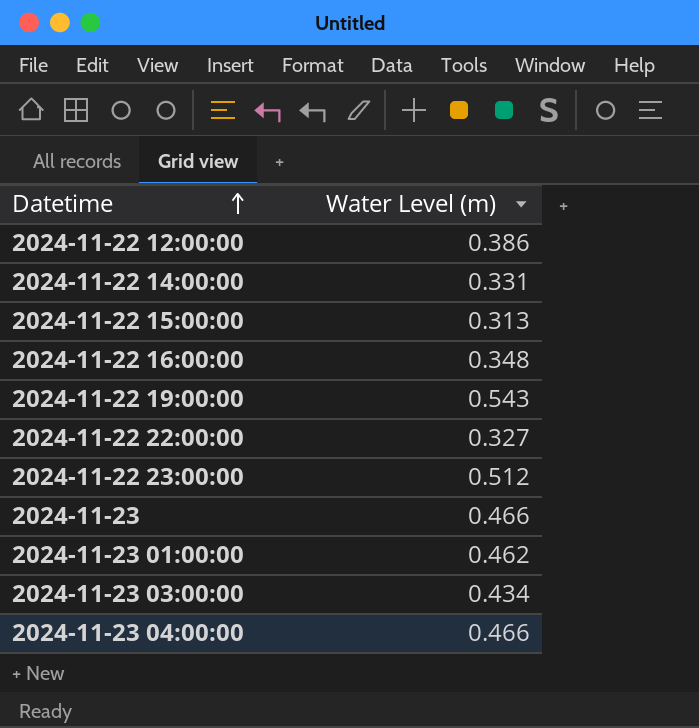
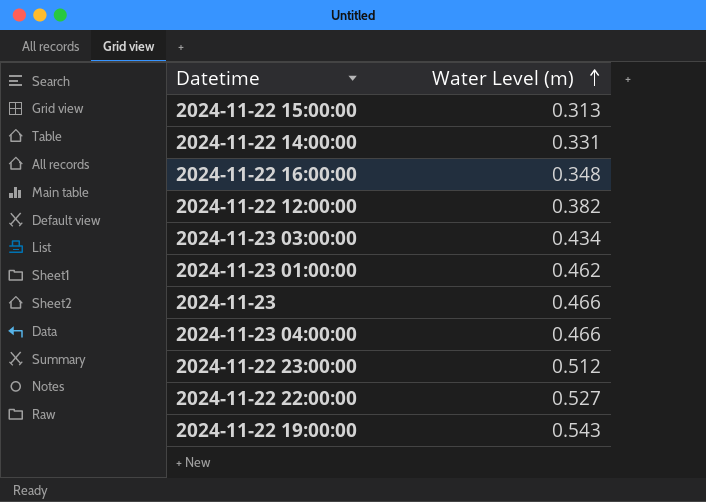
row order: Datetime ascending -> Water Level (m) ascending
2024-11-22 12:00:00 | Water Level (m): 0.386 -> 0.382
2024-11-22 22:00:00 | Water Level (m): 0.327 -> 0.527

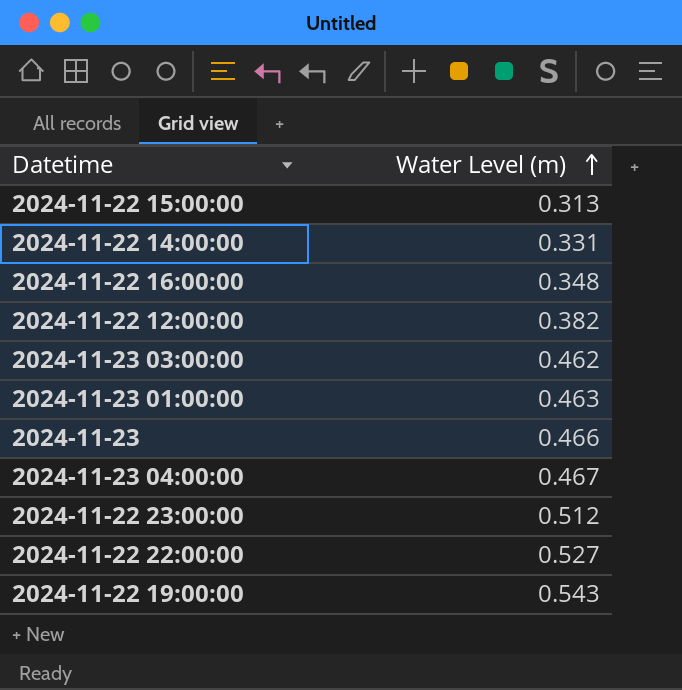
2024-11-23 03:00:00 | Water Level (m): 0.434 -> 0.462
2024-11-23 01:00:00 | Water Level (m): 0.462 -> 0.463
2024-11-23 04:00:00 | Water Level (m): 0.466 -> 0.467

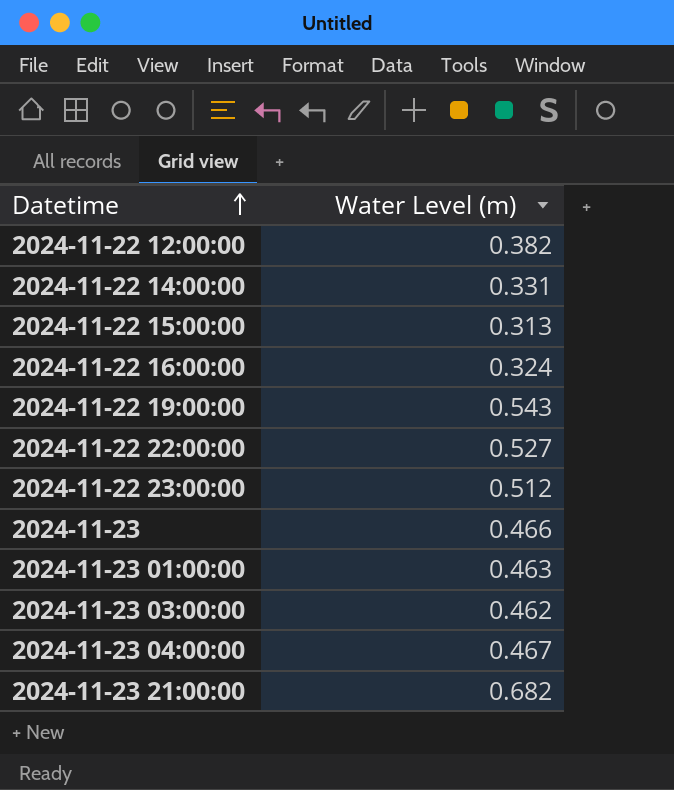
row order: Water Level (m) ascending -> Datetime ascending
2024-11-22 16:00:00 | Water Level (m): 0.348 -> 0.324
row 2024-11-23 21:00:00: none -> 0.682

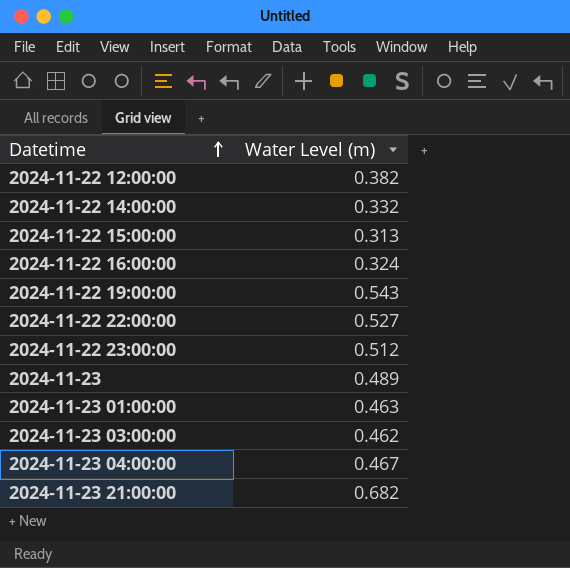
2024-11-22 14:00:00 | Water Level (m): 0.331 -> 0.332
2024-11-23 | Water Level (m): 0.466 -> 0.489

